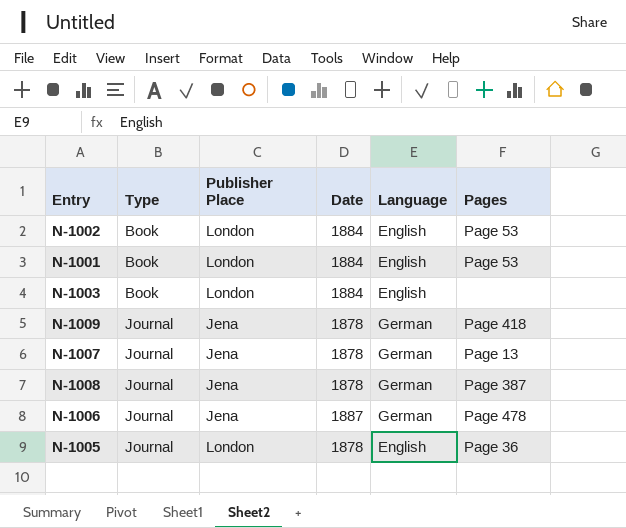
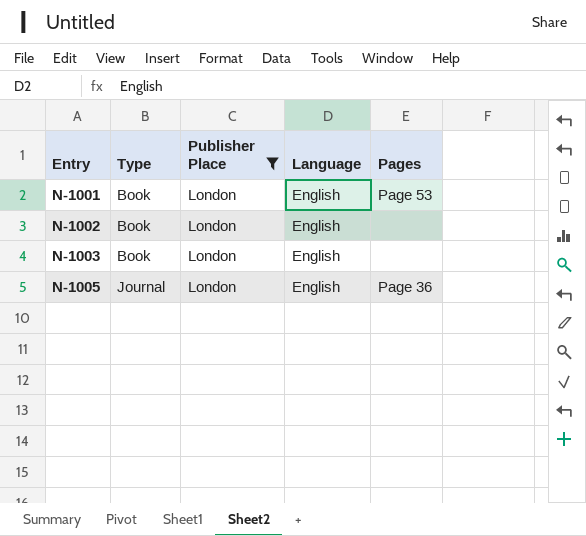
filter: none -> Publisher Place = London
row order: Type ascending -> Entry ascending
column Date | position: 4 -> none
N-1002 | Pages: Page 53 -> none

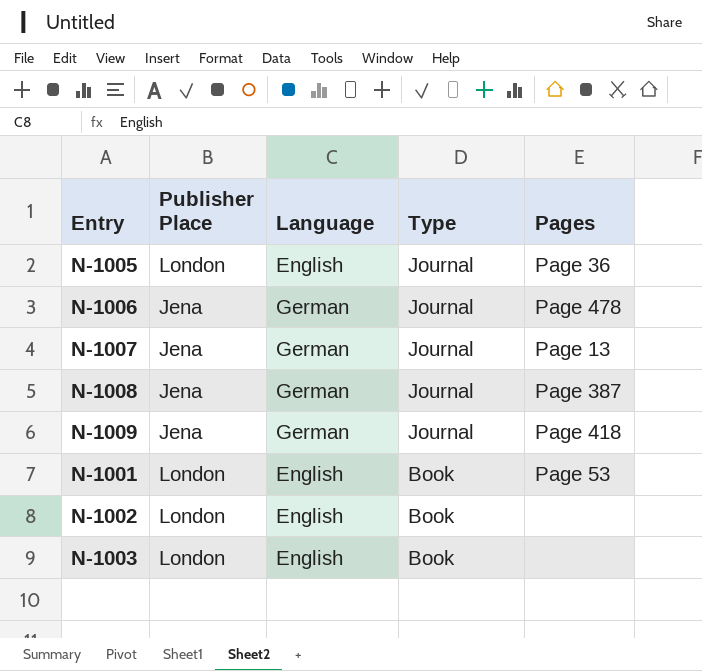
filter: Publisher Place = London -> none
row order: Entry ascending -> Type descending
column Type | position: 2 -> 4

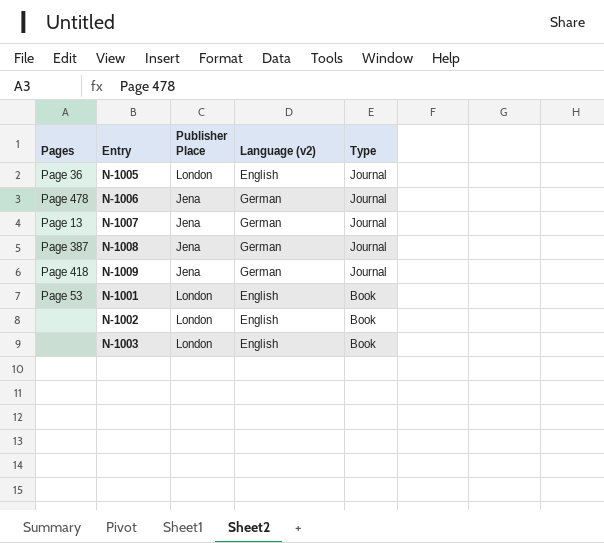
column Pages | position: 5 -> 1
column name: Language -> Language (v2)

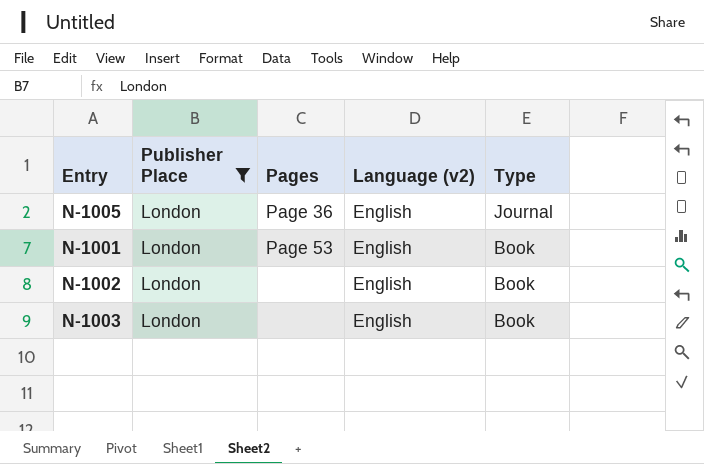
filter: none -> Publisher Place = London
column Pages | position: 1 -> 3

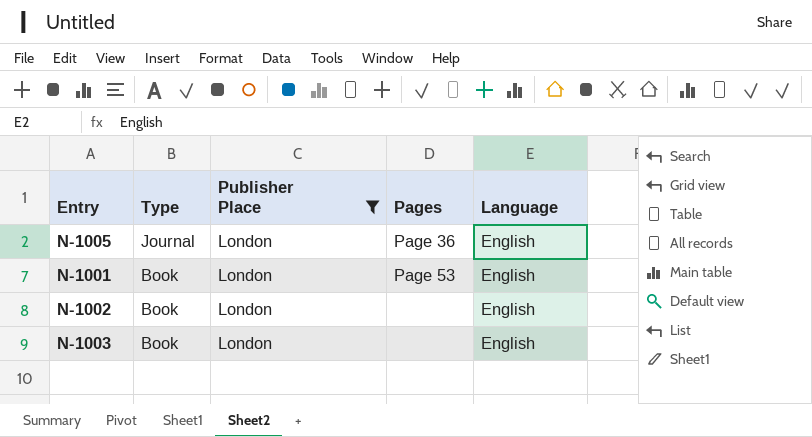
column Type | position: 5 -> 2
column name: Language (v2) -> Language

